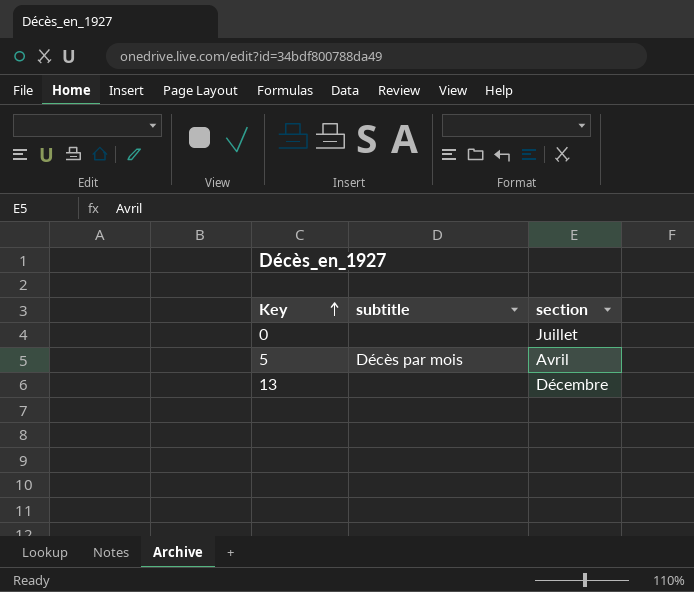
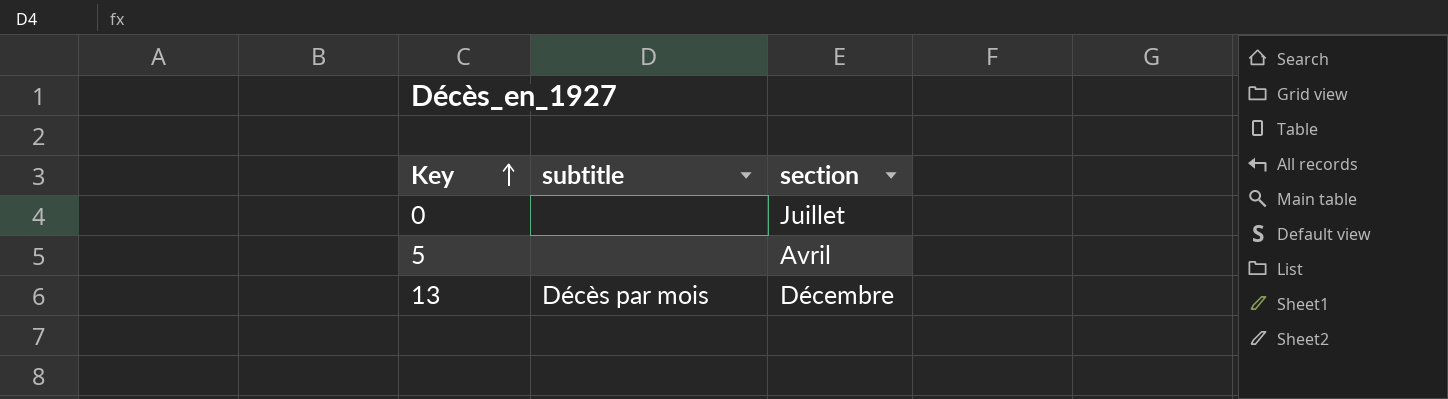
5 | subtitle: Décès par mois -> none
13 | subtitle: none -> Décès par mois

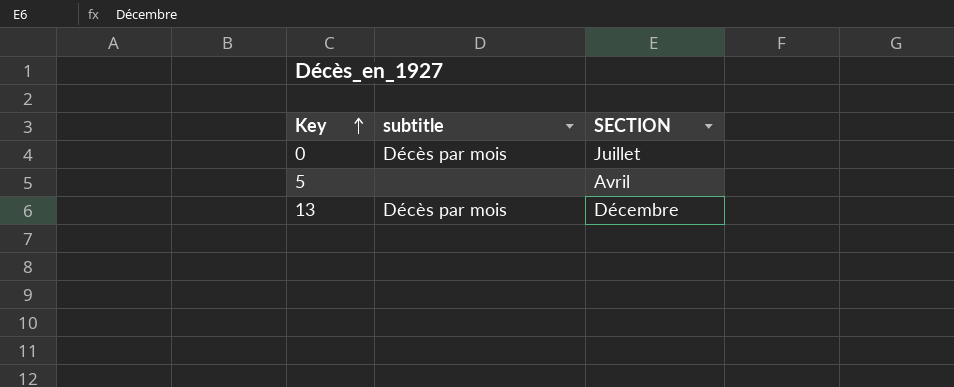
column name: section -> SECTION
0 | subtitle: none -> Décès par mois

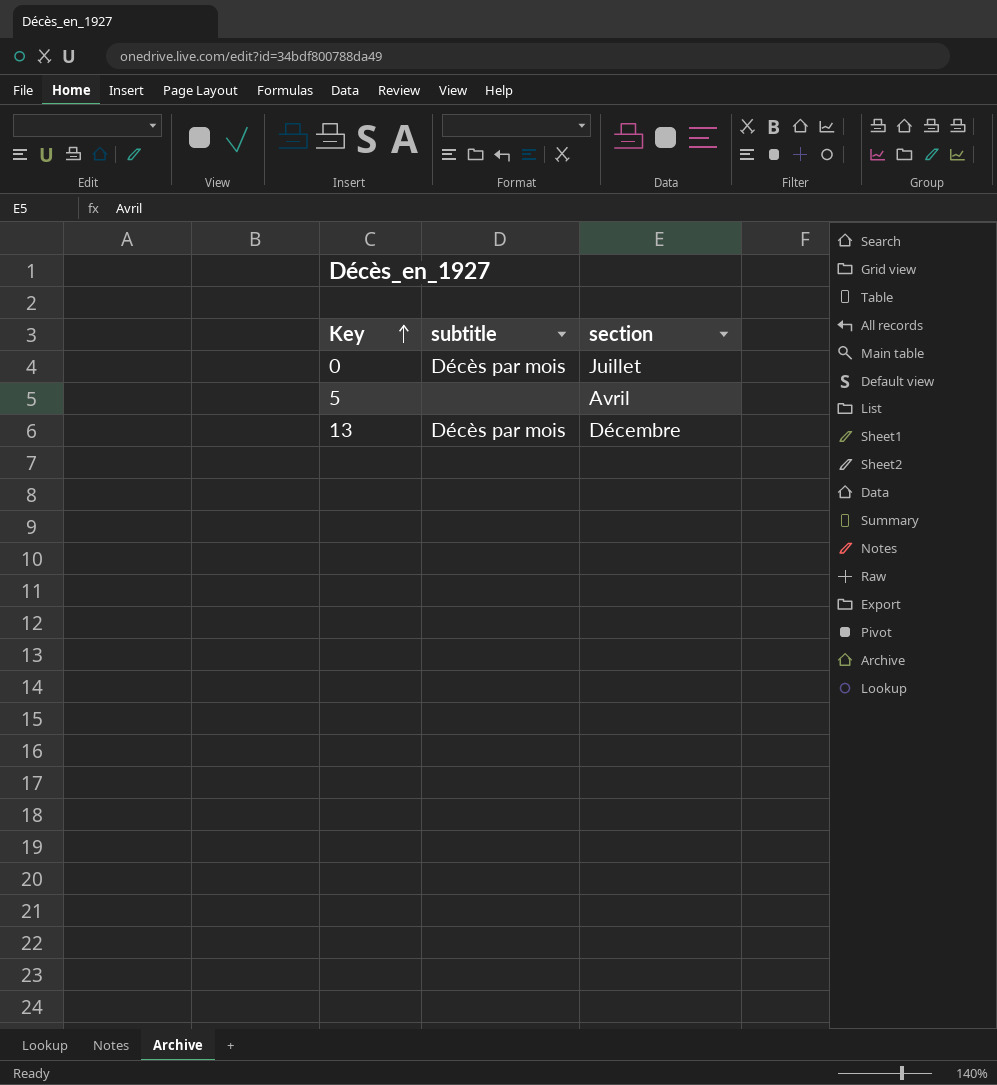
column name: SECTION -> section

